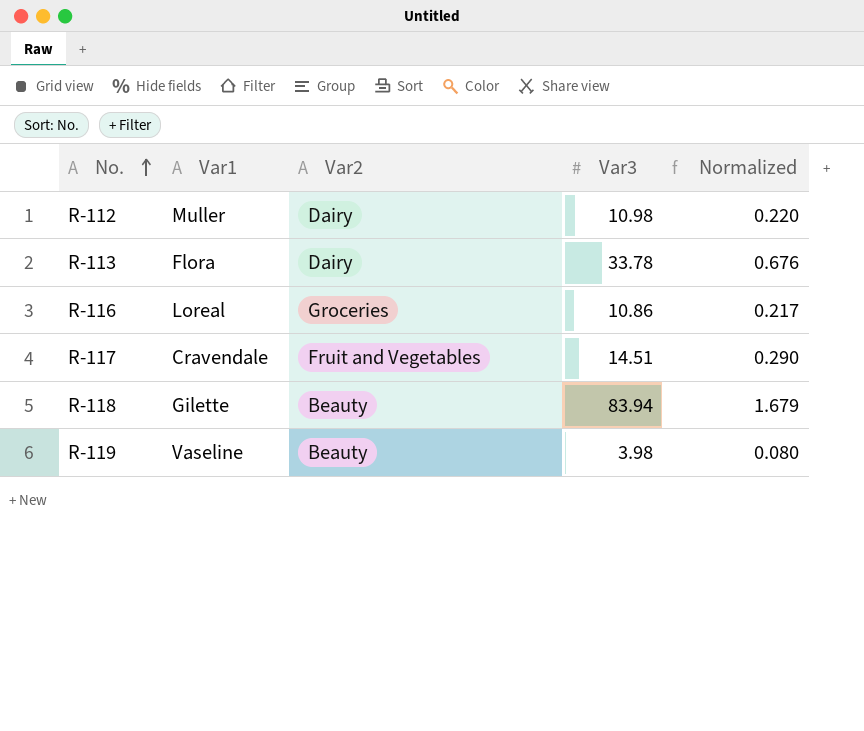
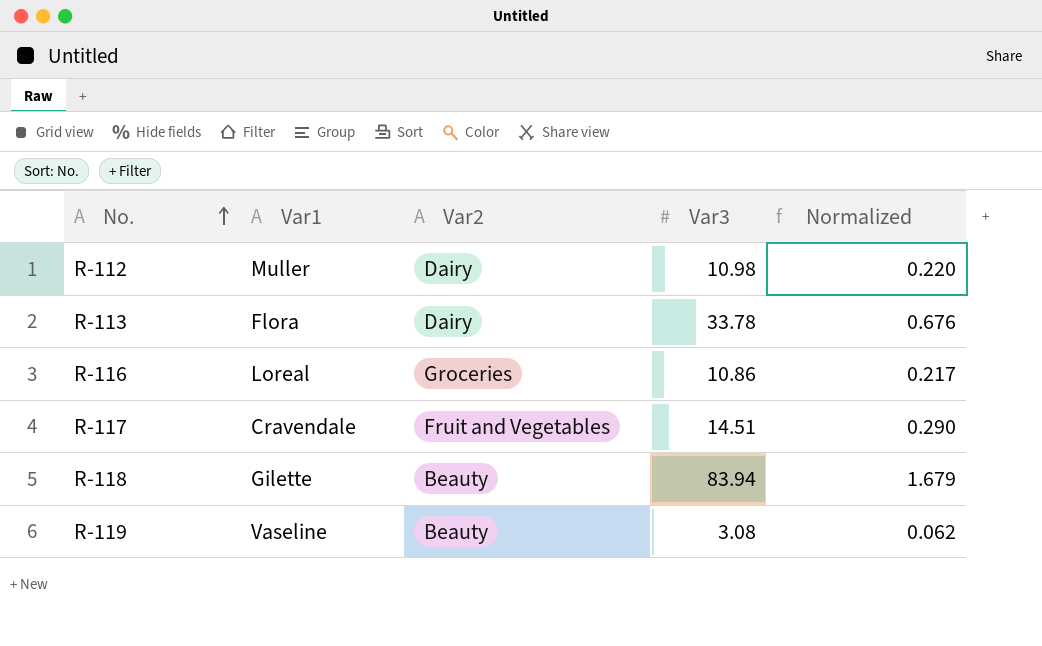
R-119 | Var3: 3.98 -> 3.08
R-119 | Normalized: 0.080 -> 0.062

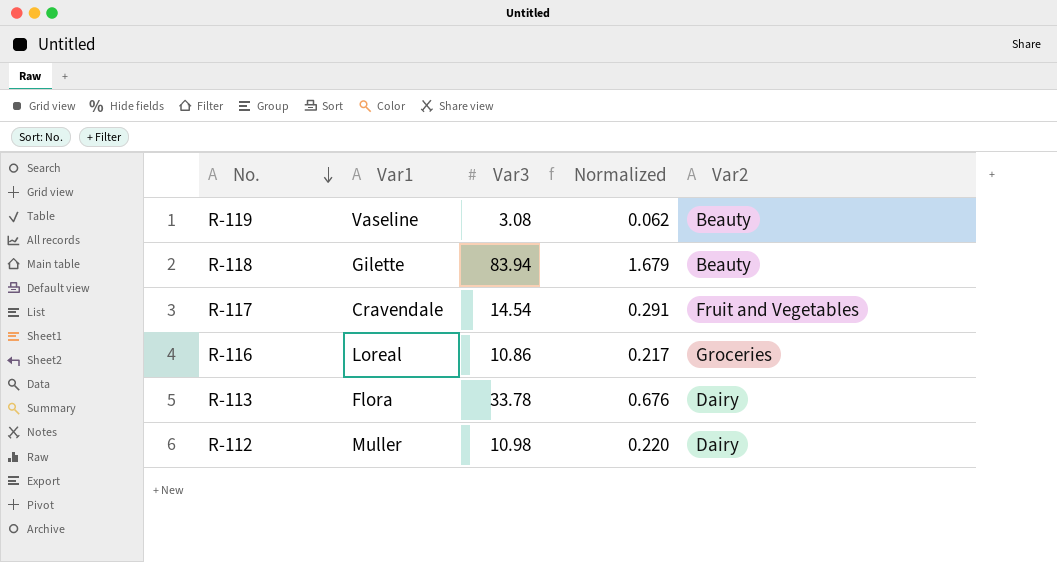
row order: No. ascending -> No. descending
column Var2 | position: 3 -> 5
R-117 | Var3: 14.51 -> 14.54
R-117 | Normalized: 0.290 -> 0.291

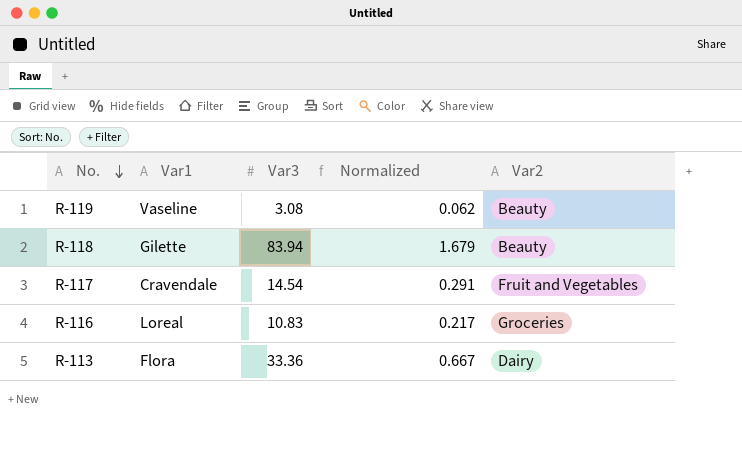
row R-112: Muller | 10.98 | 0.220 | Dairy -> none
R-116 | Var3: 10.86 -> 10.83
R-113 | Var3: 33.78 -> 33.36
R-113 | Normalized: 0.676 -> 0.667

